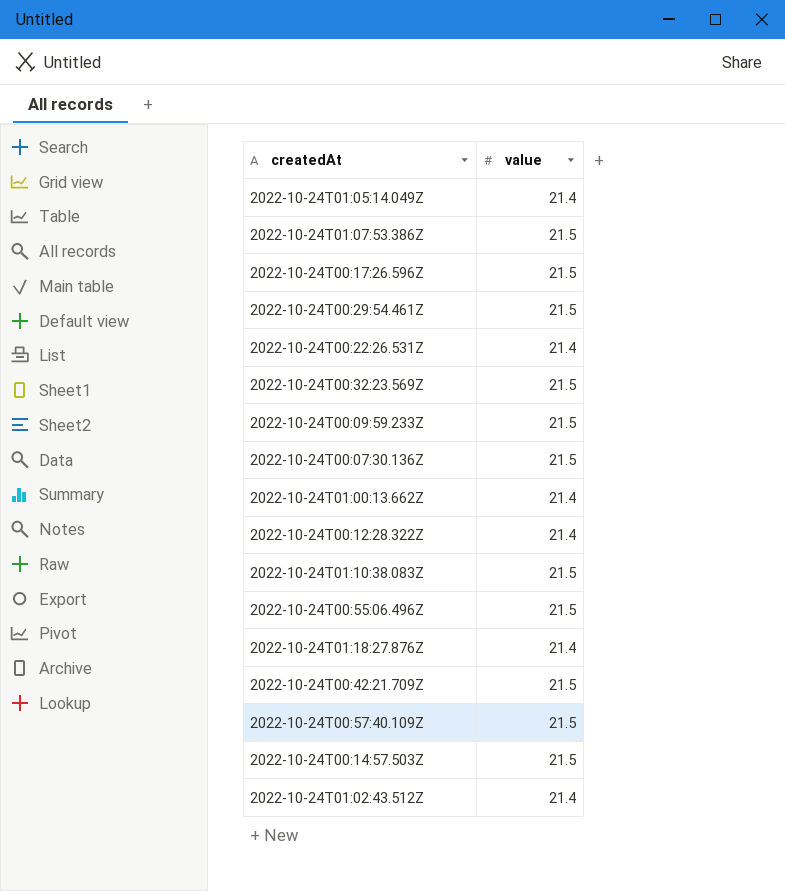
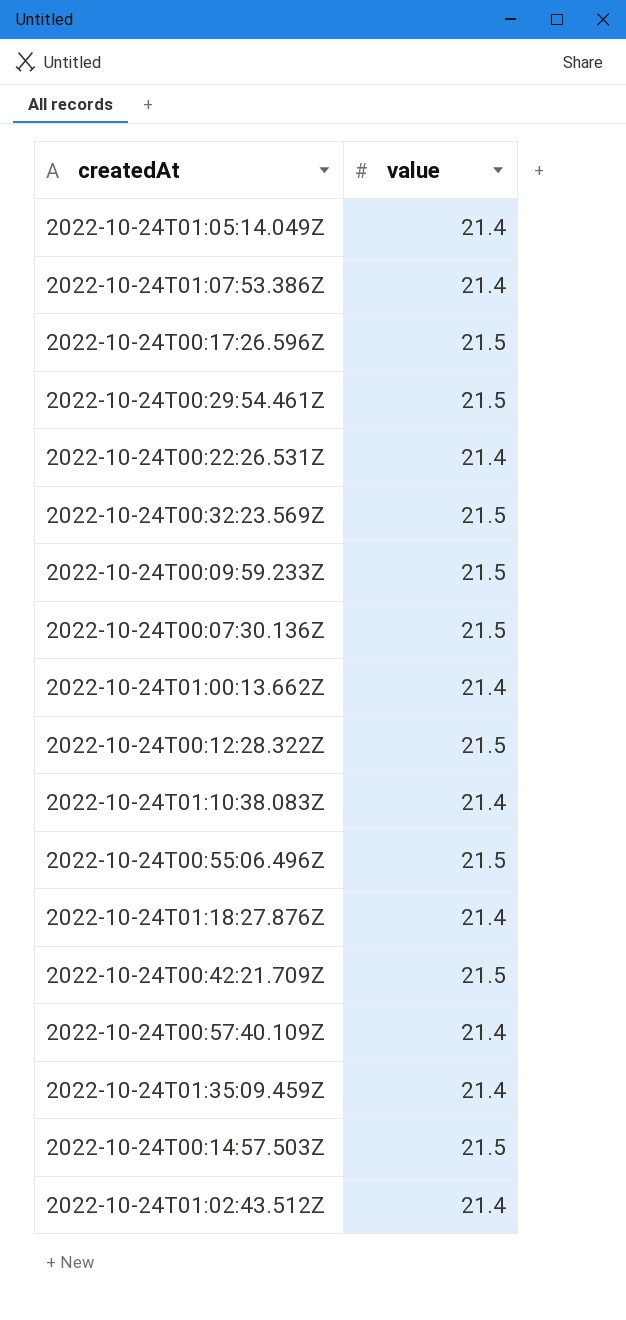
2022-10-24T01:07:53.386Z | value: 21.5 -> 21.4
2022-10-24T00:12:28.322Z | value: 21.4 -> 21.5
2022-10-24T01:10:38.083Z | value: 21.5 -> 21.4
2022-10-24T00:57:40.109Z | value: 21.5 -> 21.4
row 2022-10-24T01:35:09.459Z: none -> 21.4

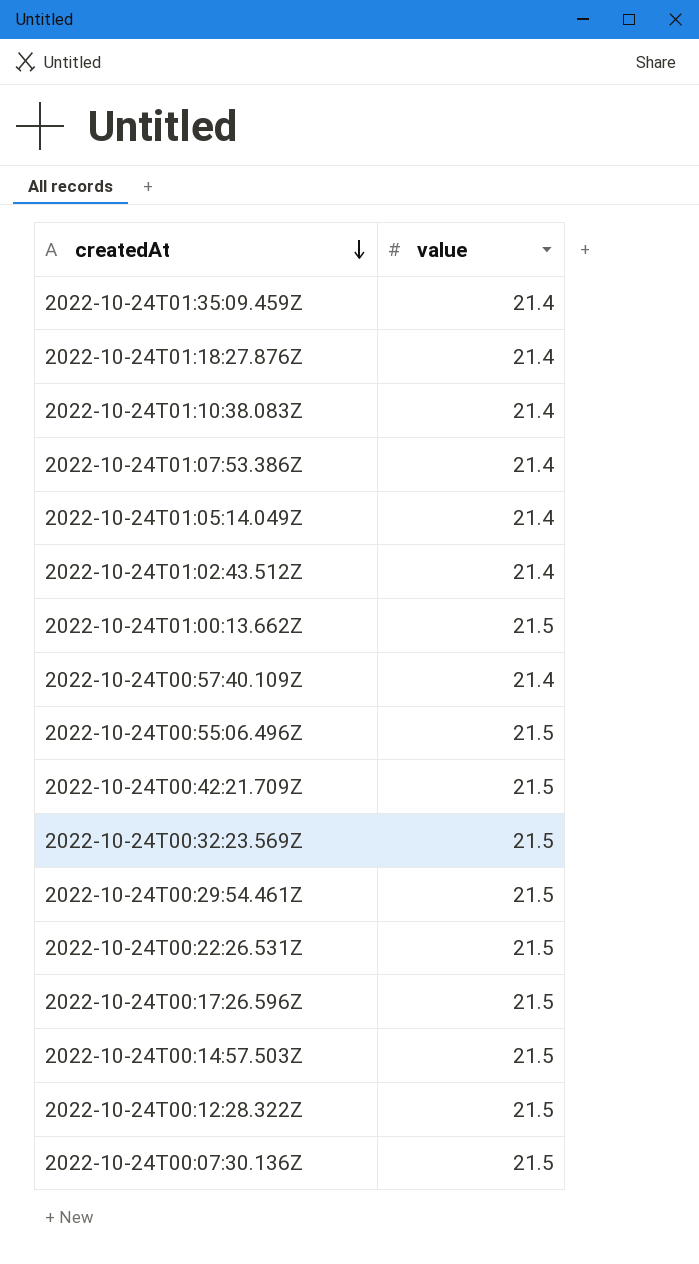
row order: none -> createdAt descending
row 2022-10-24T00:09:59.233Z: 21.5 -> none
2022-10-24T01:00:13.662Z | value: 21.4 -> 21.5
2022-10-24T00:22:26.531Z | value: 21.4 -> 21.5

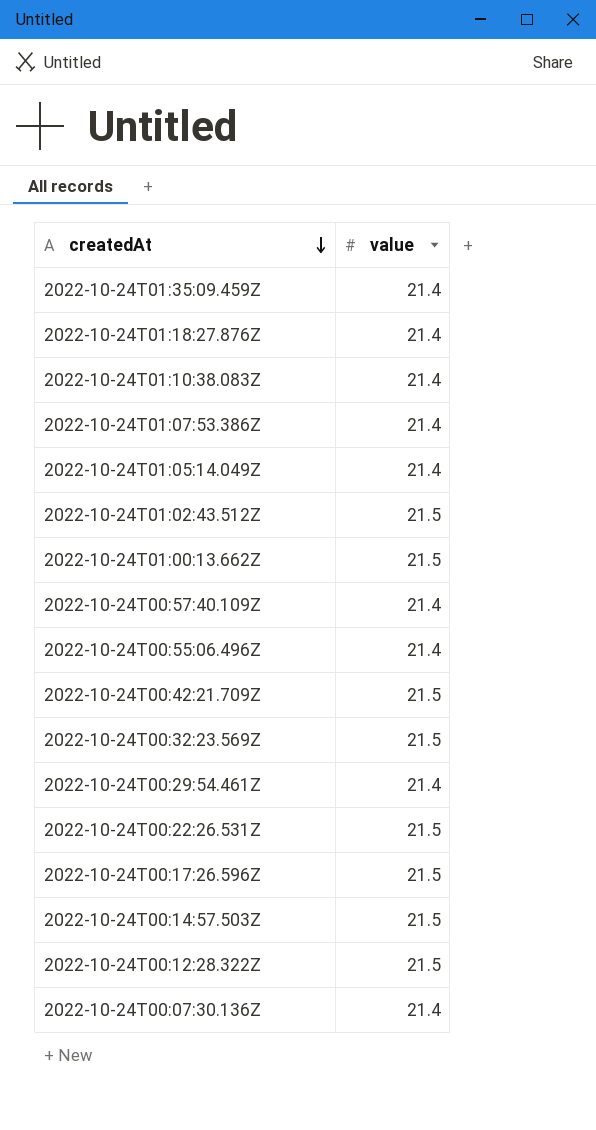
2022-10-24T01:02:43.512Z | value: 21.4 -> 21.5
2022-10-24T00:55:06.496Z | value: 21.5 -> 21.4
2022-10-24T00:29:54.461Z | value: 21.5 -> 21.4
2022-10-24T00:07:30.136Z | value: 21.5 -> 21.4

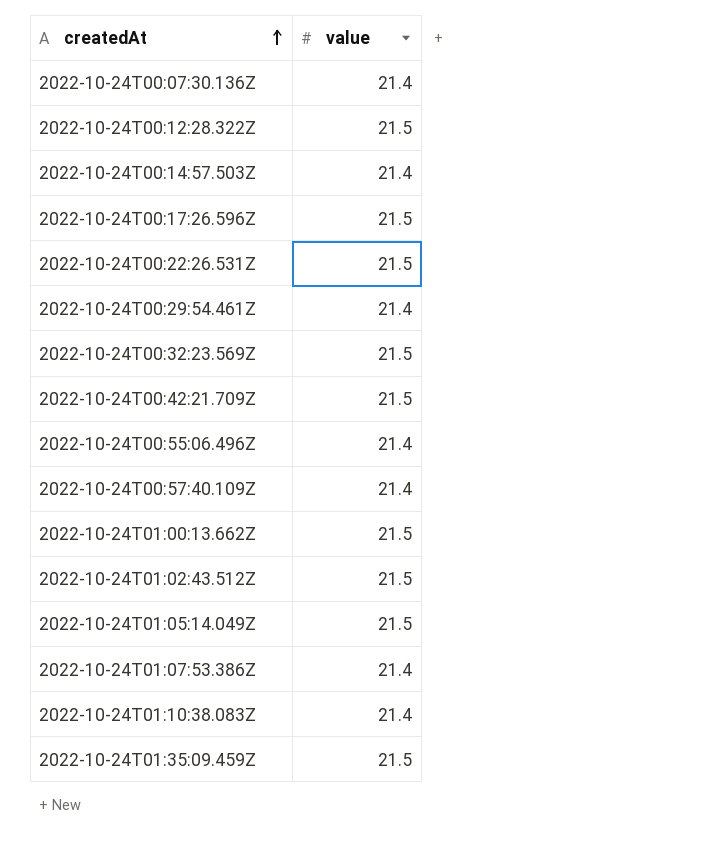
row order: createdAt descending -> createdAt ascending
row 2022-10-24T01:18:27.876Z: 21.4 -> none
2022-10-24T00:14:57.503Z | value: 21.5 -> 21.4
2022-10-24T01:05:14.049Z | value: 21.4 -> 21.5
2022-10-24T01:35:09.459Z | value: 21.4 -> 21.5

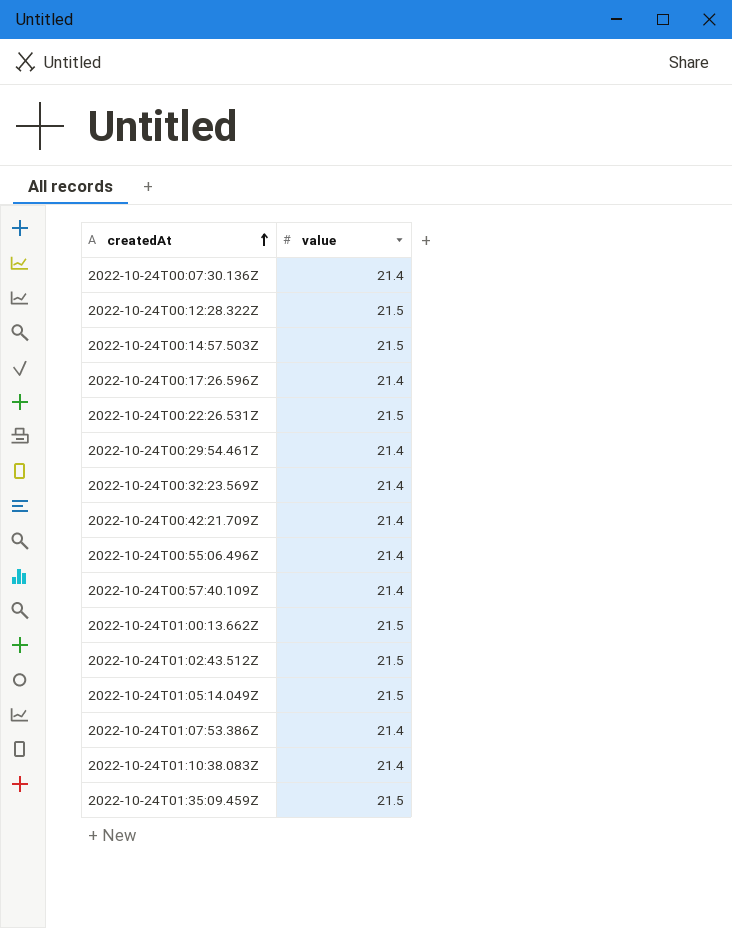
2022-10-24T00:14:57.503Z | value: 21.4 -> 21.5
2022-10-24T00:17:26.596Z | value: 21.5 -> 21.4
2022-10-24T00:32:23.569Z | value: 21.5 -> 21.4
2022-10-24T00:42:21.709Z | value: 21.5 -> 21.4

